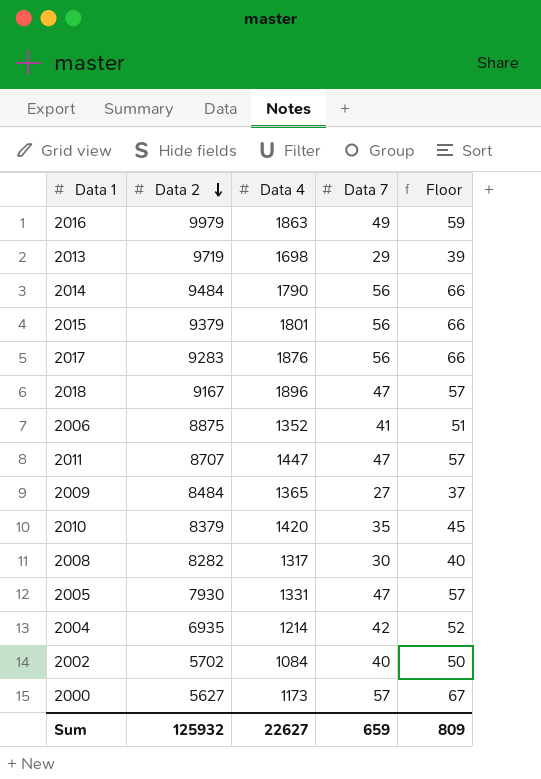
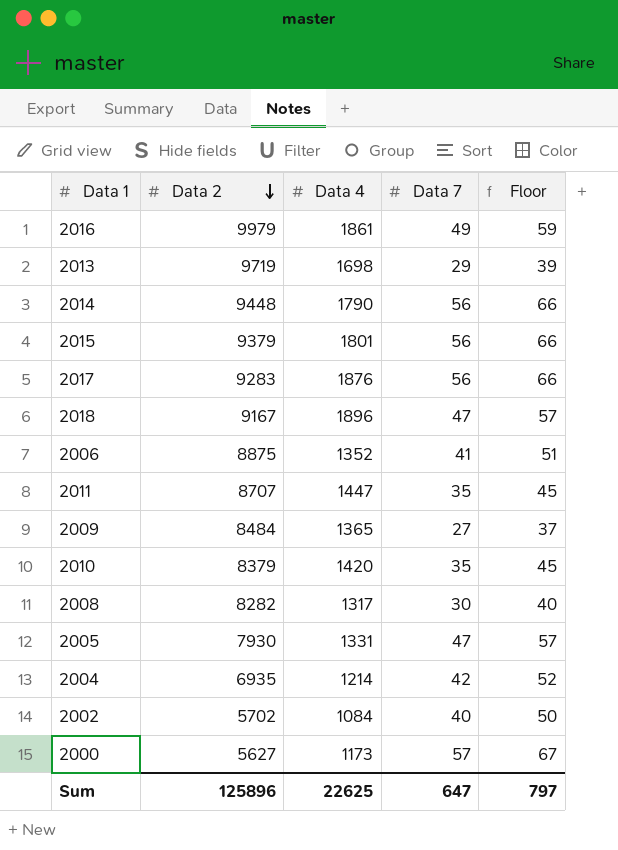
2016 | Data 4: 1863 -> 1861
2014 | Data 2: 9484 -> 9448
2011 | Data 7: 47 -> 35
2011 | Floor: 57 -> 45
Sum | Data 2: 125932 -> 125896
Sum | Data 4: 22627 -> 22625
Sum | Data 7: 659 -> 647
Sum | Floor: 809 -> 797

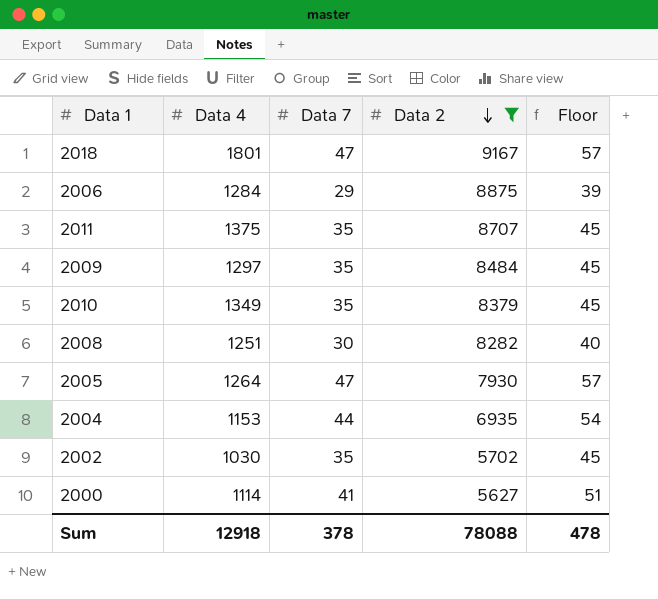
filter: none -> Data 2 <= 9167
column Data 2 | position: 2 -> 4
2018 | Data 4: 1896 -> 1801
2006 | Data 4: 1352 -> 1284
2006 | Data 7: 41 -> 29
2006 | Floor: 51 -> 39
2011 | Data 4: 1447 -> 1375
2009 | Data 4: 1365 -> 1297
2009 | Data 7: 27 -> 35
2009 | Floor: 37 -> 45
2010 | Data 4: 1420 -> 1349
2008 | Data 4: 1317 -> 1251
2005 | Data 4: 1331 -> 1264
2004 | Data 4: 1214 -> 1153
2004 | Data 7: 42 -> 44
2004 | Floor: 52 -> 54
2002 | Data 4: 1084 -> 1030
2002 | Data 7: 40 -> 35
2002 | Floor: 50 -> 45
2000 | Data 4: 1173 -> 1114
2000 | Data 7: 57 -> 41
2000 | Floor: 67 -> 51
Sum | Data 4: 22625 -> 12918
Sum | Data 7: 647 -> 378
Sum | Data 2: 125896 -> 78088
Sum | Floor: 797 -> 478

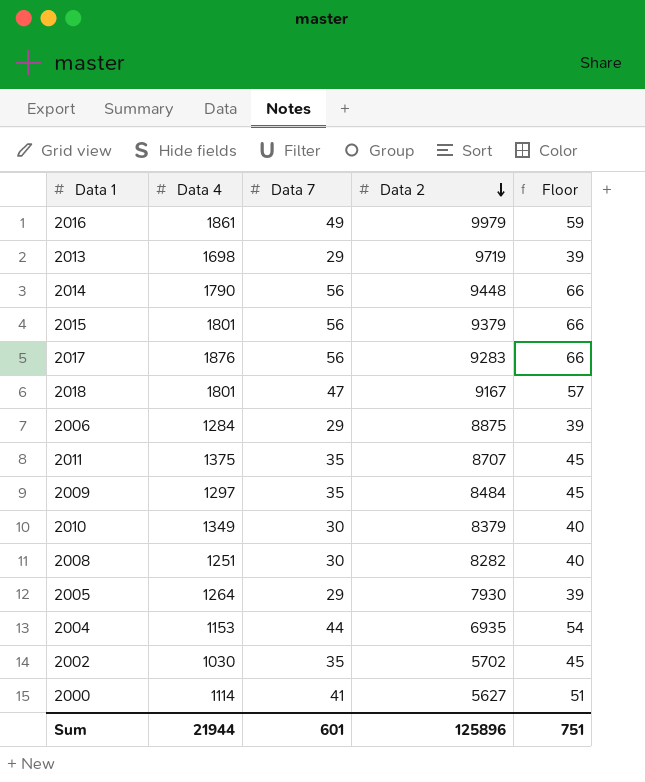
filter: Data 2 <= 9167 -> none
2010 | Data 7: 35 -> 30
2010 | Floor: 45 -> 40
2005 | Data 7: 47 -> 29
2005 | Floor: 57 -> 39
Sum | Data 4: 12918 -> 21944
Sum | Data 7: 378 -> 601
Sum | Data 2: 78088 -> 125896
Sum | Floor: 478 -> 751

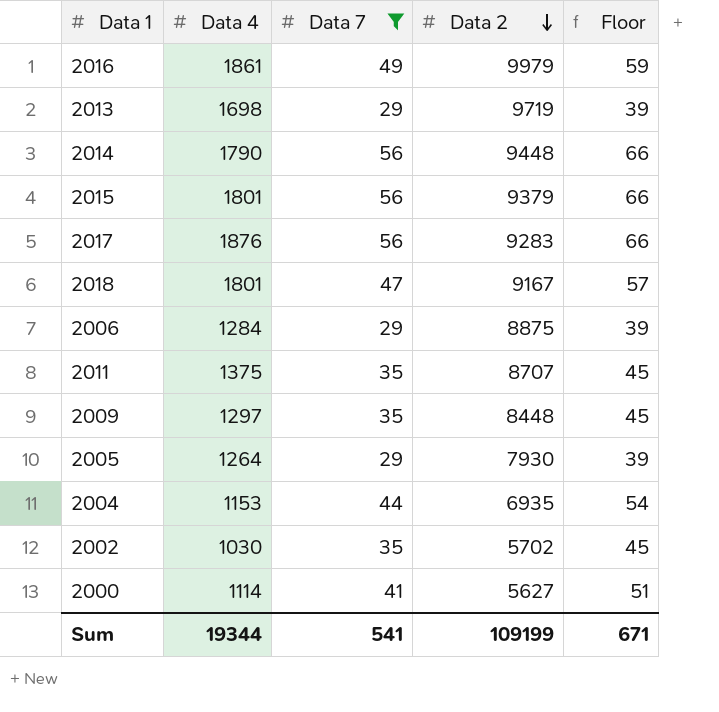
filter: none -> Data 7 != 30
2009 | Data 2: 8484 -> 8448
Sum | Data 4: 21944 -> 19344
Sum | Data 7: 601 -> 541
Sum | Data 2: 125896 -> 109199
Sum | Floor: 751 -> 671

